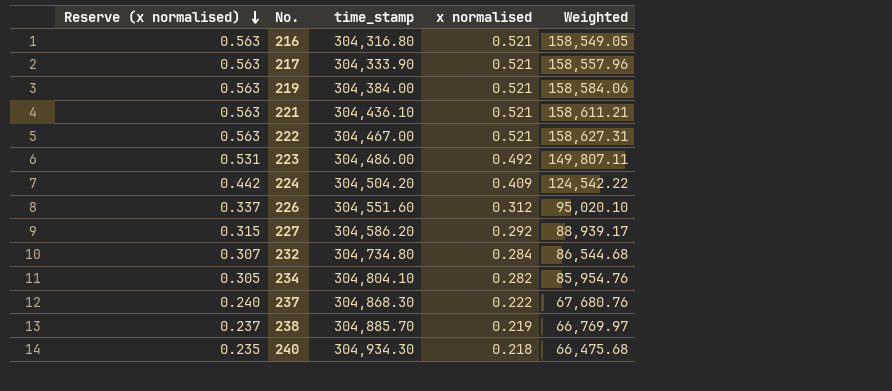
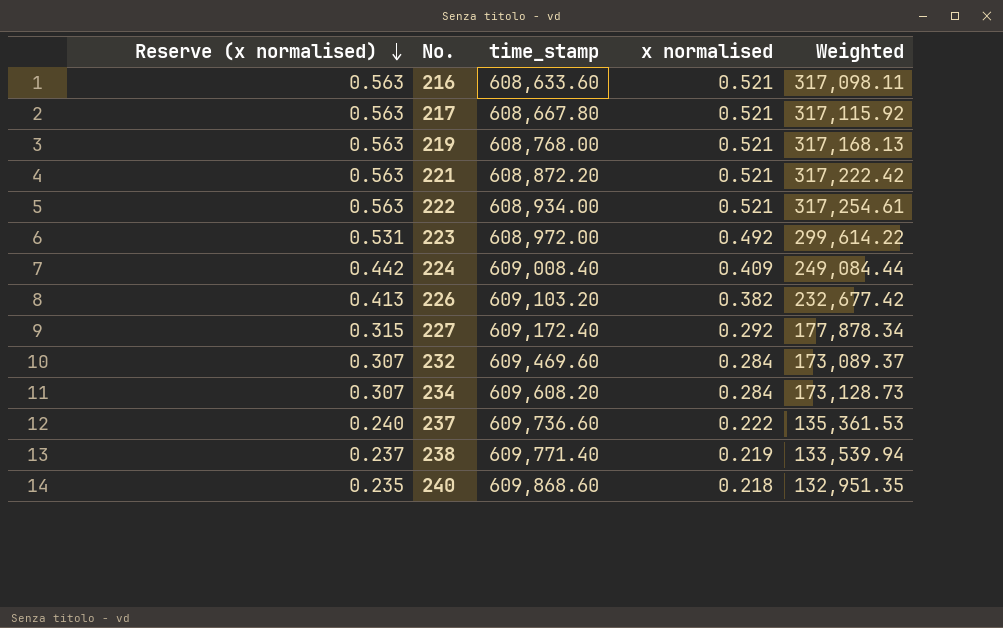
216 | time_stamp: 304,316.80 -> 608,633.60
216 | Weighted: 158,549.05 -> 317,098.11
217 | time_stamp: 304,333.90 -> 608,667.80
217 | Weighted: 158,557.96 -> 317,115.92
219 | time_stamp: 304,384.00 -> 608,768.00
219 | Weighted: 158,584.06 -> 317,168.13
221 | time_stamp: 304,436.10 -> 608,872.20
221 | Weighted: 158,611.21 -> 317,222.42
222 | time_stamp: 304,467.00 -> 608,934.00
222 | Weighted: 158,627.31 -> 317,254.61
223 | time_stamp: 304,486.00 -> 608,972.00
223 | Weighted: 149,807.11 -> 299,614.22
224 | time_stamp: 304,504.20 -> 609,008.40
224 | Weighted: 124,542.22 -> 249,084.44
226 | Reserve (x normalised): 0.337 -> 0.413
226 | time_stamp: 304,551.60 -> 609,103.20
226 | x normalised: 0.312 -> 0.382
226 | Weighted: 95,020.10 -> 232,677.42
227 | time_stamp: 304,586.20 -> 609,172.40
227 | Weighted: 88,939.17 -> 177,878.34
232 | time_stamp: 304,734.80 -> 609,469.60
232 | Weighted: 86,544.68 -> 173,089.37
234 | Reserve (x normalised): 0.305 -> 0.307
234 | time_stamp: 304,804.10 -> 609,608.20
234 | x normalised: 0.282 -> 0.284
234 | Weighted: 85,954.76 -> 173,128.73
237 | time_stamp: 304,868.30 -> 609,736.60
237 | Weighted: 67,680.76 -> 135,361.53
238 | time_stamp: 304,885.70 -> 609,771.40
238 | Weighted: 66,769.97 -> 133,539.94
240 | time_stamp: 304,934.30 -> 609,868.60
240 | Weighted: 66,475.68 -> 132,951.35

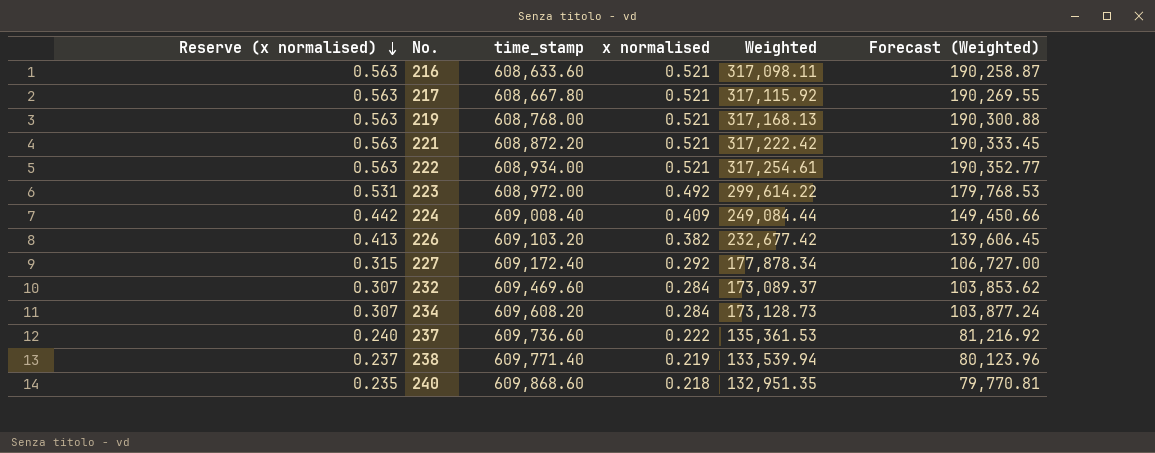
column Forecast (Weighted) | formula: none -> [Weighted] * 0.6

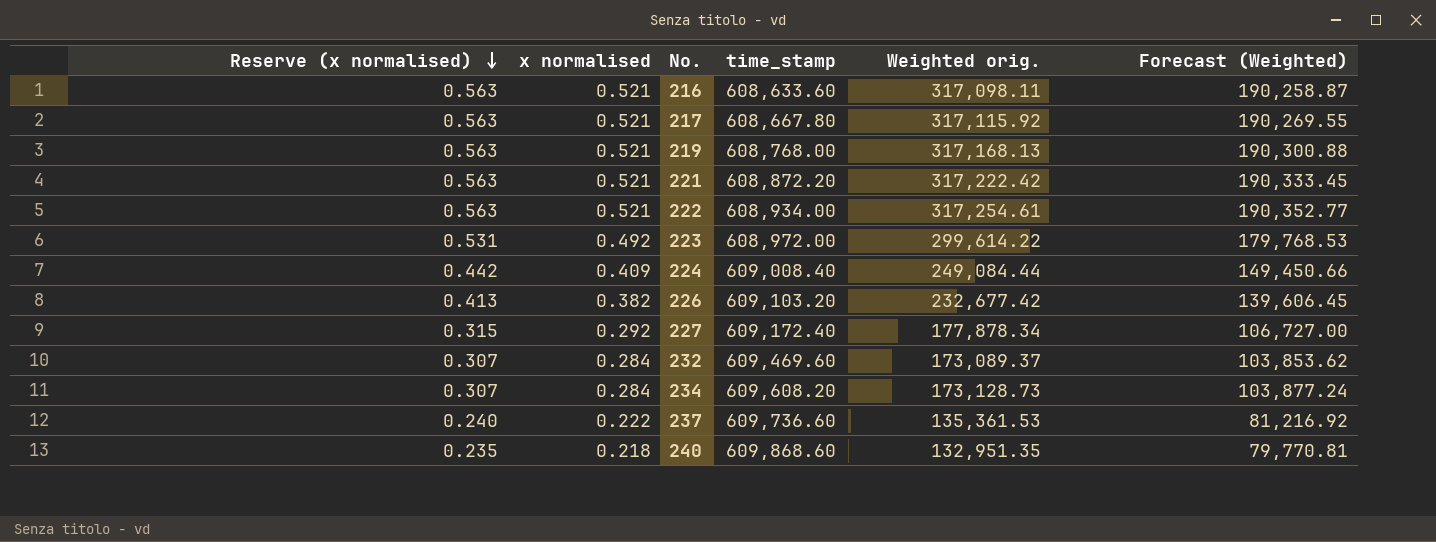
column x normalised | position: 4 -> 2
column name: Weighted -> Weighted orig.
row 238: 0.237 | 609,771.40 | 0.219 | 133,539.94 | 80,123.96 -> none

